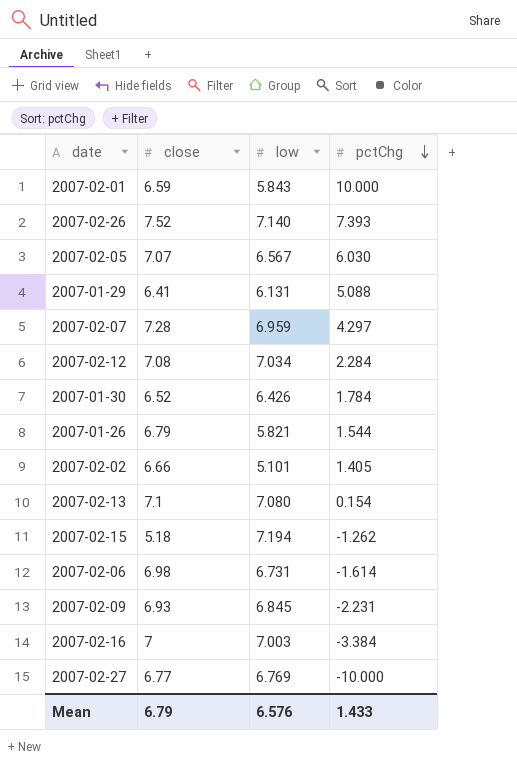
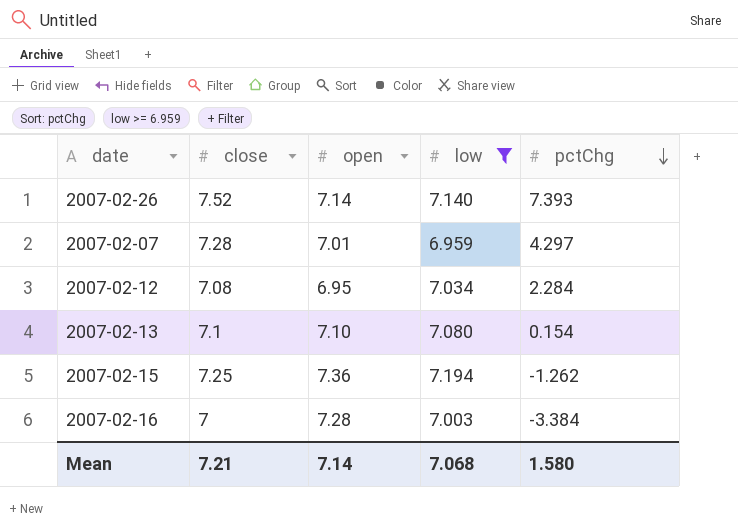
filter: none -> low >= 6.959
column open | position: none -> 3
2007-02-15 | close: 5.18 -> 7.25
Mean | close: 6.79 -> 7.21
Mean | low: 6.576 -> 7.068
Mean | pctChg: 1.433 -> 1.580

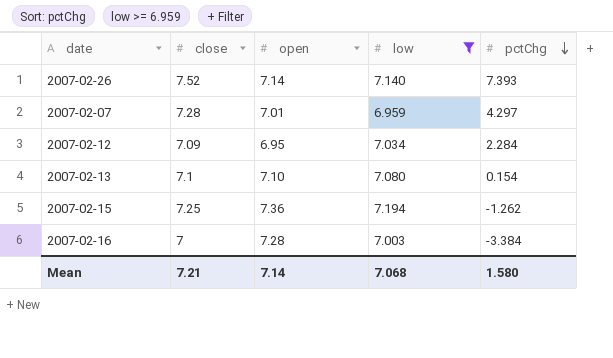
2007-02-12 | close: 7.08 -> 7.09

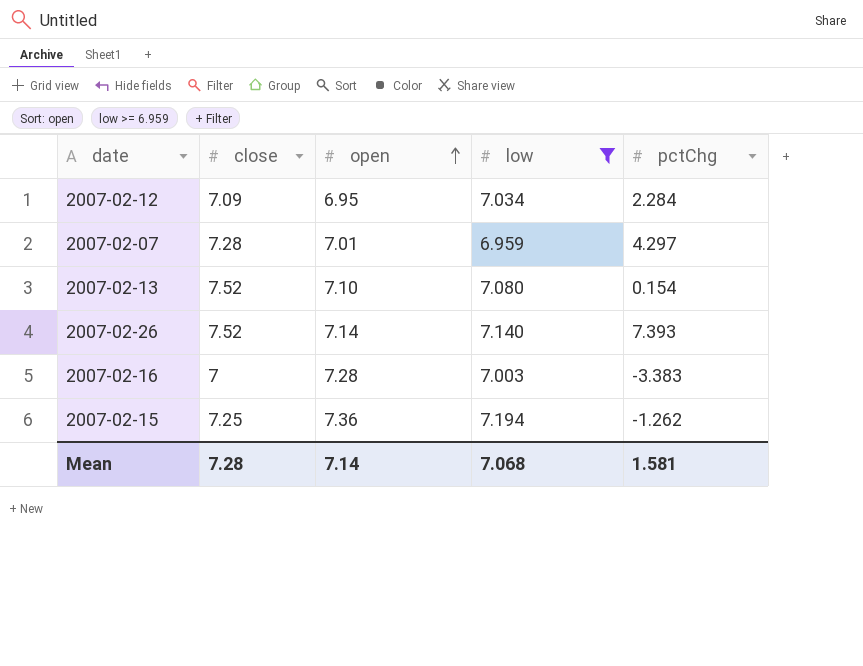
row order: pctChg descending -> open ascending
2007-02-13 | close: 7.1 -> 7.52
2007-02-16 | pctChg: -3.384 -> -3.383
Mean | close: 7.21 -> 7.28
Mean | pctChg: 1.580 -> 1.581

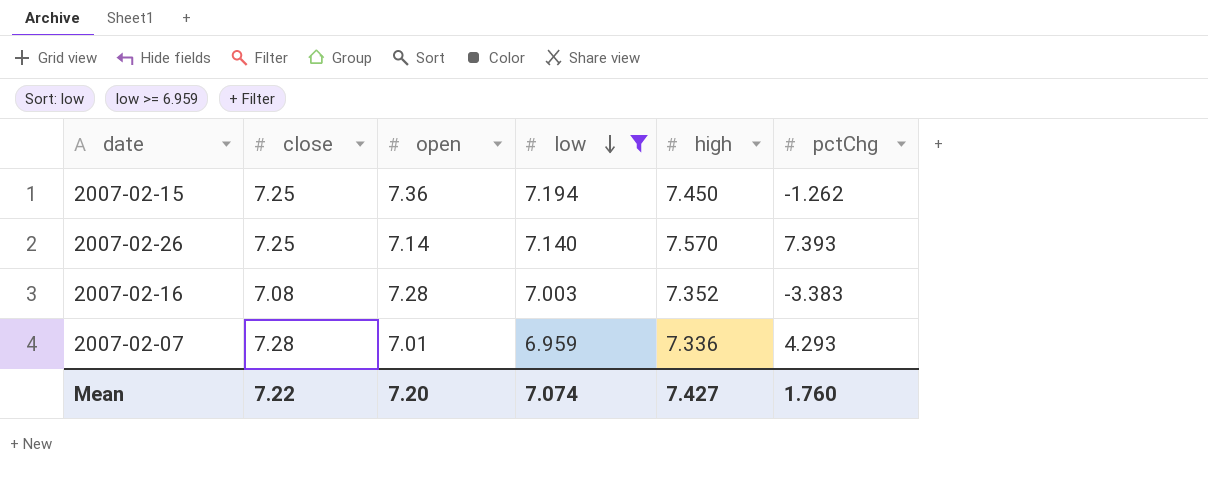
row order: open ascending -> low descending
column high | position: none -> 5
row 2007-02-12: 7.09 | 6.95 | 7.034 | 2.284 -> none
row 2007-02-13: 7.52 | 7.10 | 7.080 | 0.154 -> none
2007-02-26 | close: 7.52 -> 7.25
2007-02-16 | close: 7 -> 7.08
2007-02-07 | pctChg: 4.297 -> 4.293
Mean | close: 7.28 -> 7.22
Mean | open: 7.14 -> 7.20
Mean | low: 7.068 -> 7.074
Mean | pctChg: 1.581 -> 1.760

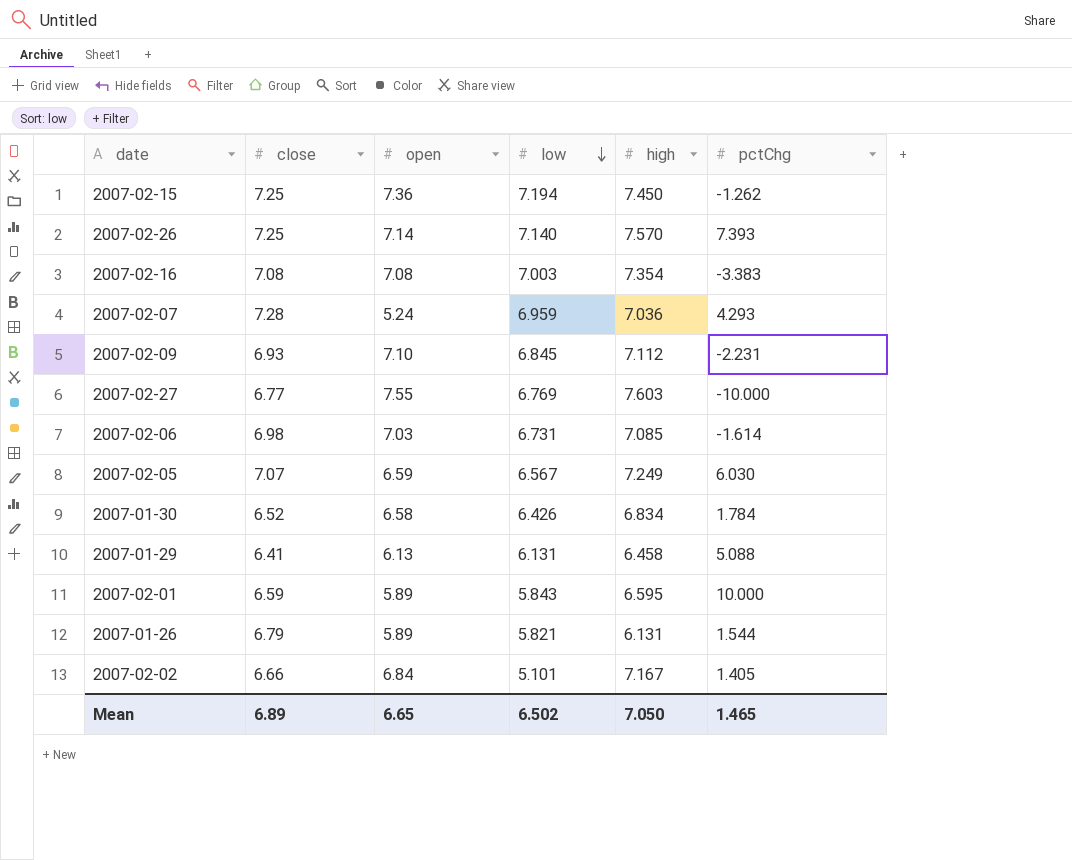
filter: low >= 6.959 -> none
2007-02-16 | open: 7.28 -> 7.08
2007-02-16 | high: 7.352 -> 7.354
2007-02-07 | open: 7.01 -> 5.24
2007-02-07 | high: 7.336 -> 7.036
Mean | close: 7.22 -> 6.89
Mean | open: 7.20 -> 6.65
Mean | low: 7.074 -> 6.502
Mean | high: 7.427 -> 7.050
Mean | pctChg: 1.760 -> 1.465

